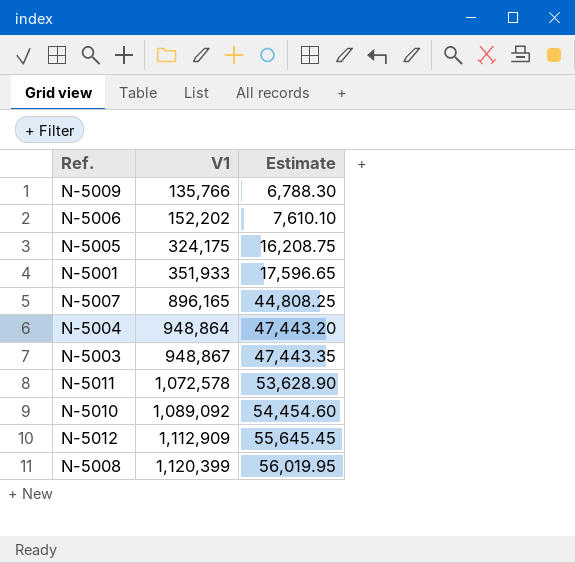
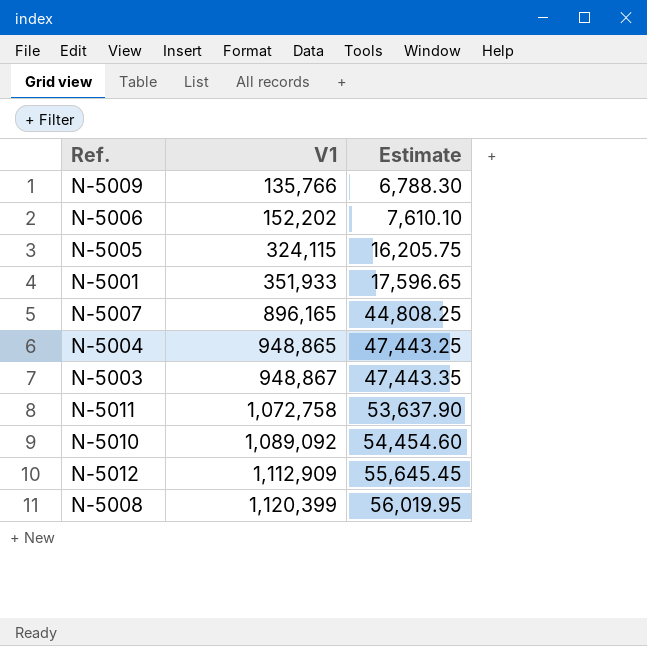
N-5005 | V1: 324,175 -> 324,115
N-5005 | Estimate: 16,208.75 -> 16,205.75
N-5004 | V1: 948,864 -> 948,865
N-5004 | Estimate: 47,443.20 -> 47,443.25
N-5011 | V1: 1,072,578 -> 1,072,758
N-5011 | Estimate: 53,628.90 -> 53,637.90

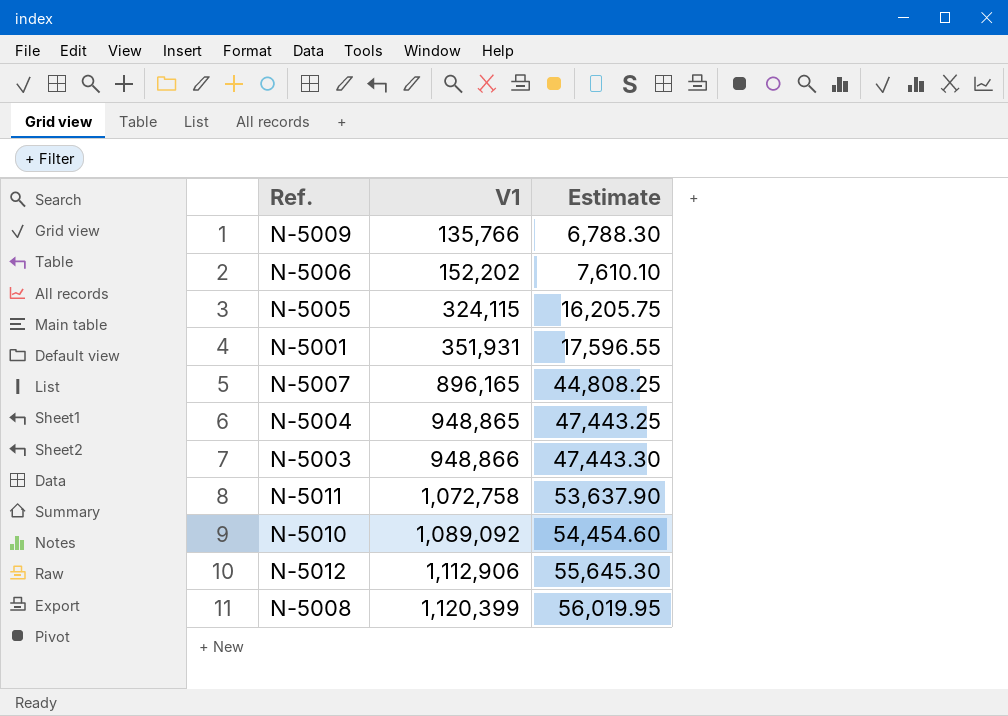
N-5001 | V1: 351,933 -> 351,931
N-5001 | Estimate: 17,596.65 -> 17,596.55
N-5003 | V1: 948,867 -> 948,866
N-5003 | Estimate: 47,443.35 -> 47,443.30
N-5012 | V1: 1,112,909 -> 1,112,906
N-5012 | Estimate: 55,645.45 -> 55,645.30

